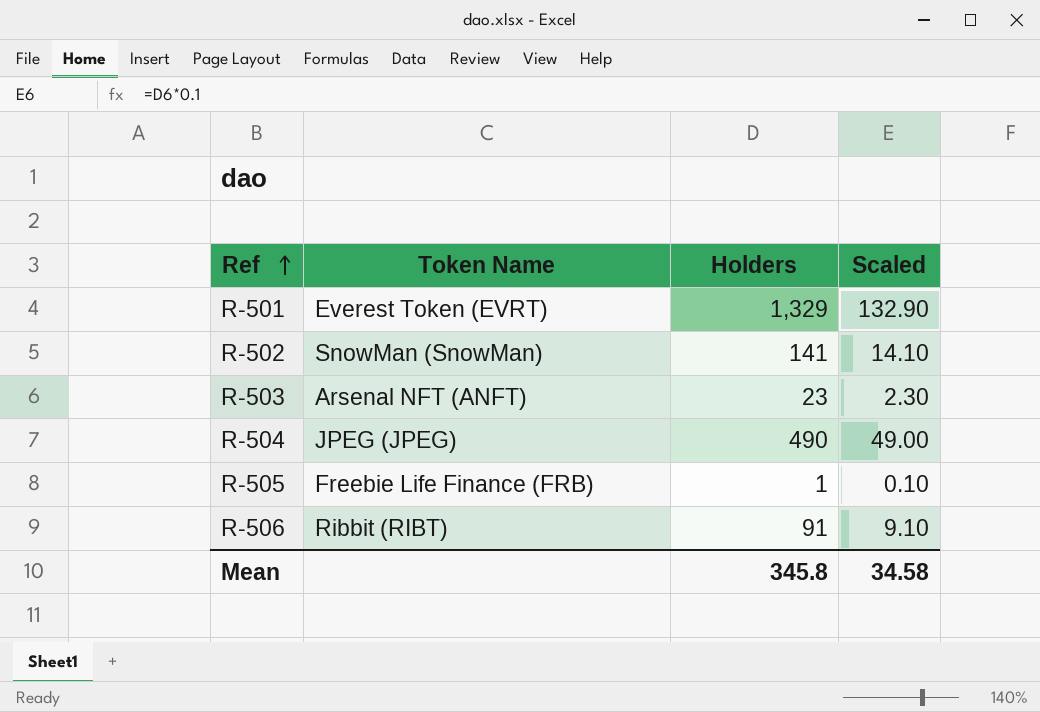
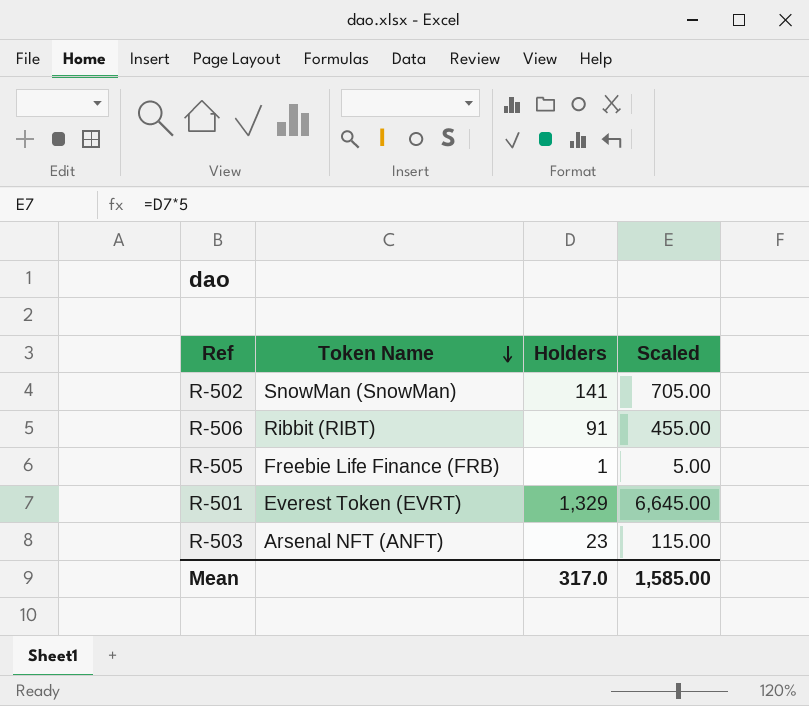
row order: Ref ascending -> Token Name descending
column Scaled | formula: [Holders] * 0.1 -> [Holders] * 5
row R-504: JPEG (JPEG) | 490 | 49.00 -> none
Mean | Holders: 345.8 -> 317.0
Mean | Scaled: 34.58 -> 1,585.00

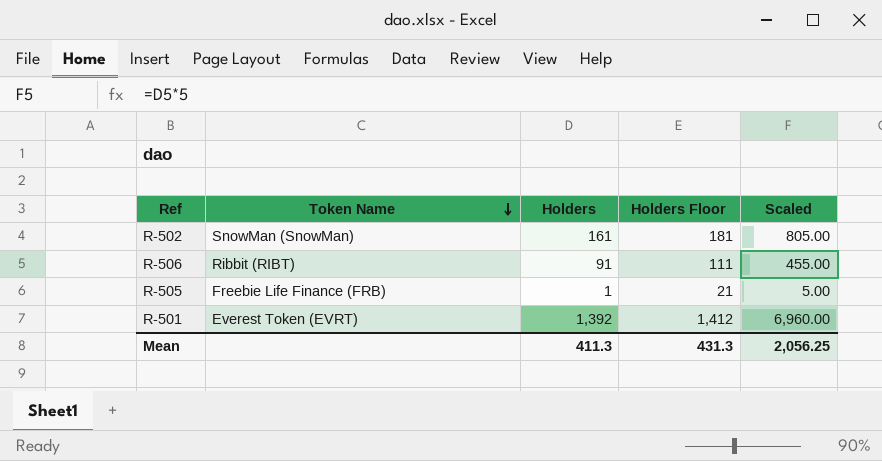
column Holders Floor | formula: none -> [Holders] + 20
row R-503: Arsenal NFT (ANFT) | 23 | 115.00 -> none
R-502 | Holders: 141 -> 161
R-502 | Scaled: 705.00 -> 805.00
R-501 | Holders: 1,329 -> 1,392
R-501 | Scaled: 6,645.00 -> 6,960.00
Mean | Holders: 317.0 -> 411.3
Mean | Scaled: 1,585.00 -> 2,056.25

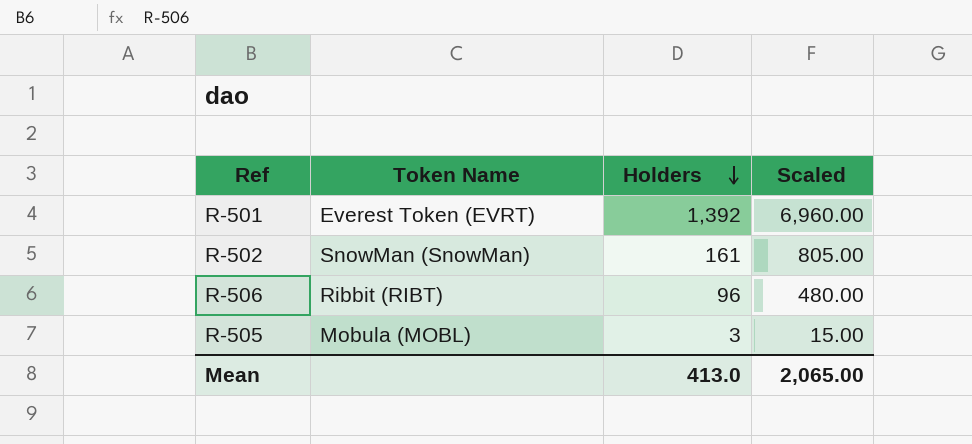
row order: Token Name descending -> Holders descending
column Holders Floor | formula: [Holders] + 20 -> none
R-506 | Holders: 91 -> 96
R-506 | Scaled: 455.00 -> 480.00
R-505 | Token Name: Freebie Life Finance (FRB) -> Mobula (MOBL)
R-505 | Holders: 1 -> 3
R-505 | Scaled: 5.00 -> 15.00
Mean | Holders: 411.3 -> 413.0
Mean | Scaled: 2,056.25 -> 2,065.00

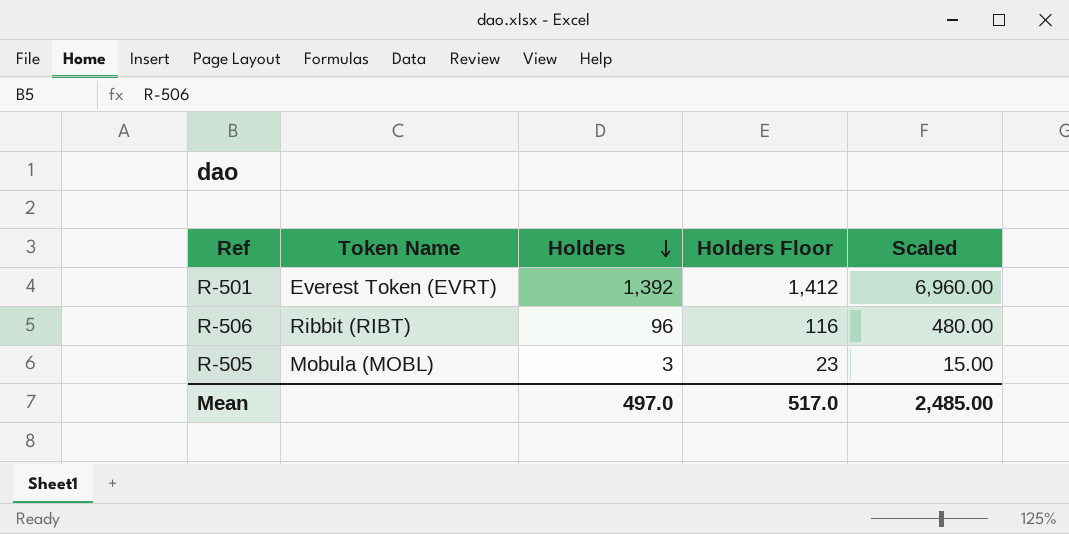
column Holders Floor | formula: none -> [Holders] + 20
row R-502: SnowMan (SnowMan) | 161 | 805.00 -> none
Mean | Holders: 413.0 -> 497.0
Mean | Scaled: 2,065.00 -> 2,485.00

